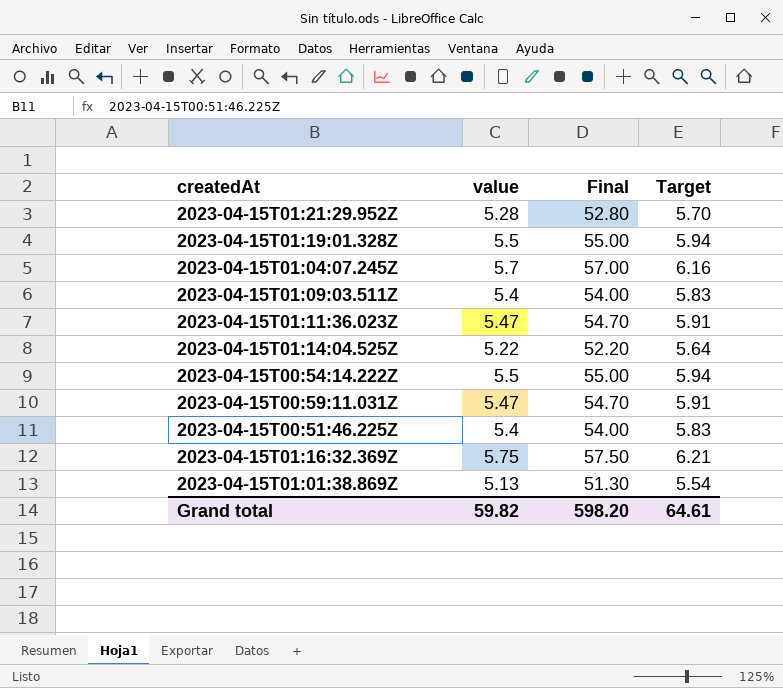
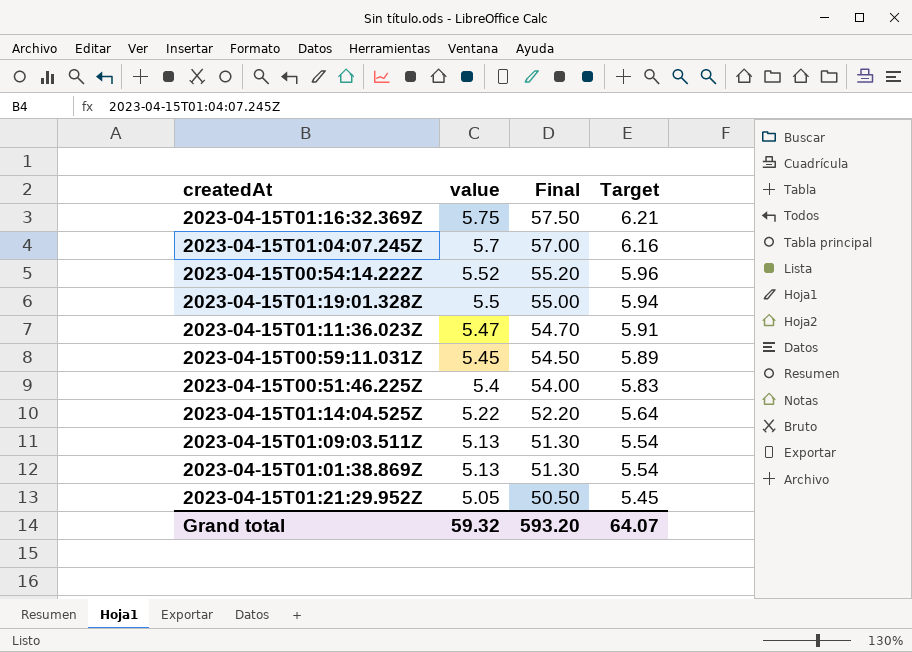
row order: none -> value descending
2023-04-15T00:54:14.222Z | value: 5.5 -> 5.52
2023-04-15T00:54:14.222Z | Final: 55.00 -> 55.20
2023-04-15T00:54:14.222Z | Target: 5.94 -> 5.96
2023-04-15T00:59:11.031Z | value: 5.47 -> 5.45
2023-04-15T00:59:11.031Z | Final: 54.70 -> 54.50
2023-04-15T00:59:11.031Z | Target: 5.91 -> 5.89
2023-04-15T01:09:03.511Z | value: 5.4 -> 5.13
2023-04-15T01:09:03.511Z | Final: 54.00 -> 51.30
2023-04-15T01:09:03.511Z | Target: 5.83 -> 5.54
2023-04-15T01:21:29.952Z | value: 5.28 -> 5.05
2023-04-15T01:21:29.952Z | Final: 52.80 -> 50.50
2023-04-15T01:21:29.952Z | Target: 5.70 -> 5.45
Grand total | value: 59.82 -> 59.32
Grand total | Final: 598.20 -> 593.20
Grand total | Target: 64.61 -> 64.07

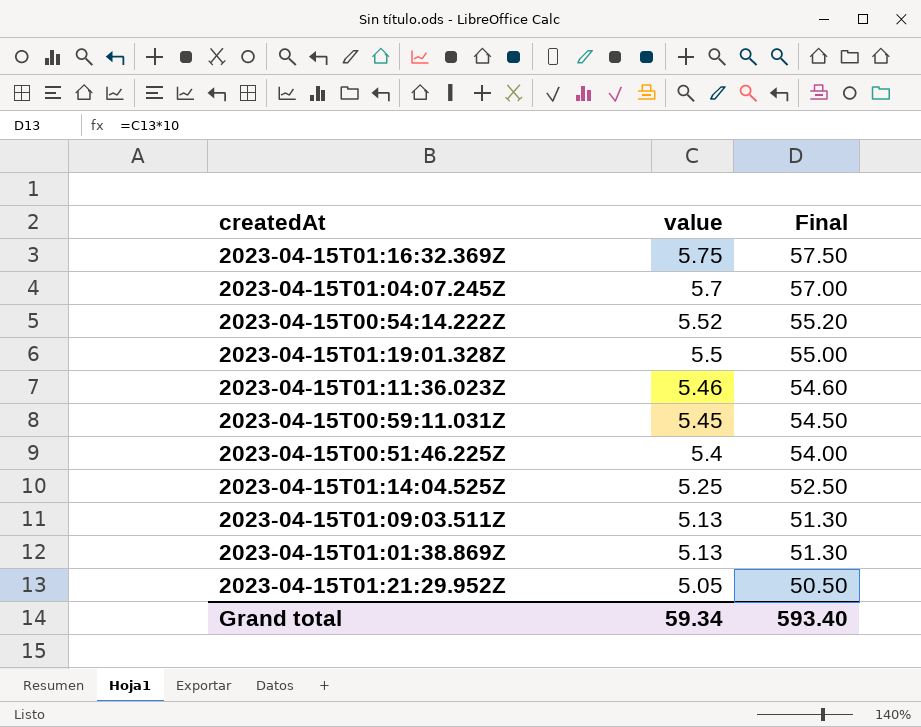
column Target | formula: [value] * 1.08 -> none
2023-04-15T01:11:36.023Z | value: 5.47 -> 5.46
2023-04-15T01:11:36.023Z | Final: 54.70 -> 54.60
2023-04-15T01:14:04.525Z | value: 5.22 -> 5.25
2023-04-15T01:14:04.525Z | Final: 52.20 -> 52.50
Grand total | value: 59.32 -> 59.34
Grand total | Final: 593.20 -> 593.40

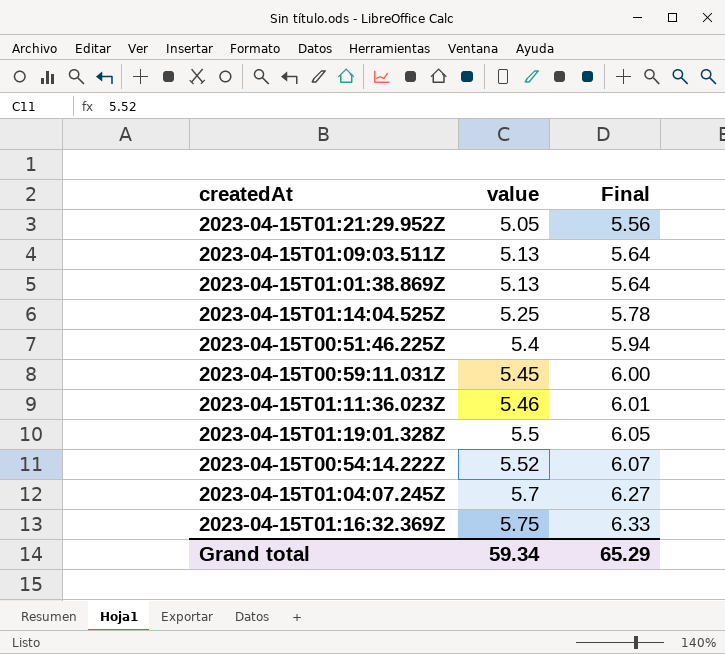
row order: value descending -> value ascending
column Final | formula: [value] * 10 -> [value] * 1.1
Grand total | Final: 593.40 -> 65.29

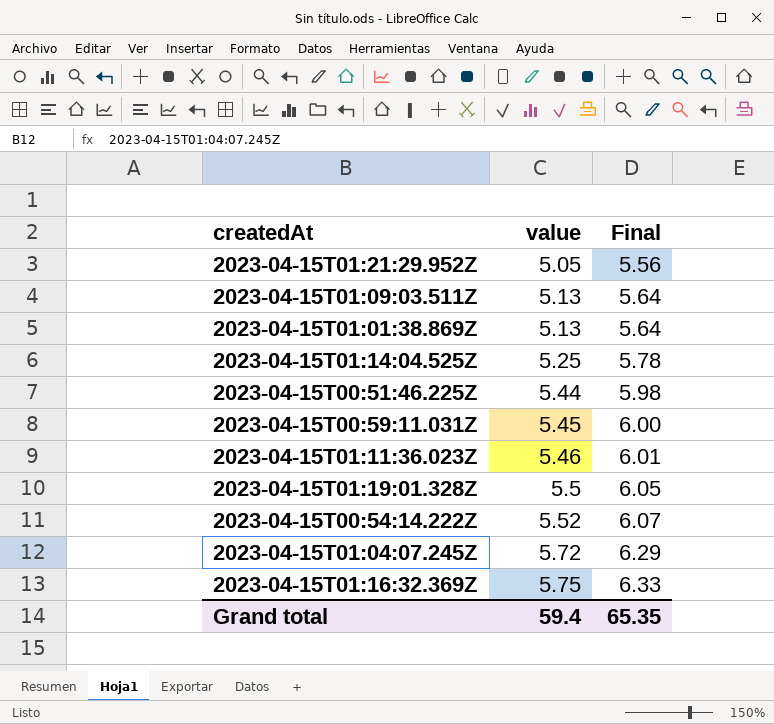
2023-04-15T00:51:46.225Z | value: 5.4 -> 5.44
2023-04-15T00:51:46.225Z | Final: 5.94 -> 5.98
2023-04-15T01:04:07.245Z | value: 5.7 -> 5.72
2023-04-15T01:04:07.245Z | Final: 6.27 -> 6.29
Grand total | value: 59.34 -> 59.4
Grand total | Final: 65.29 -> 65.35

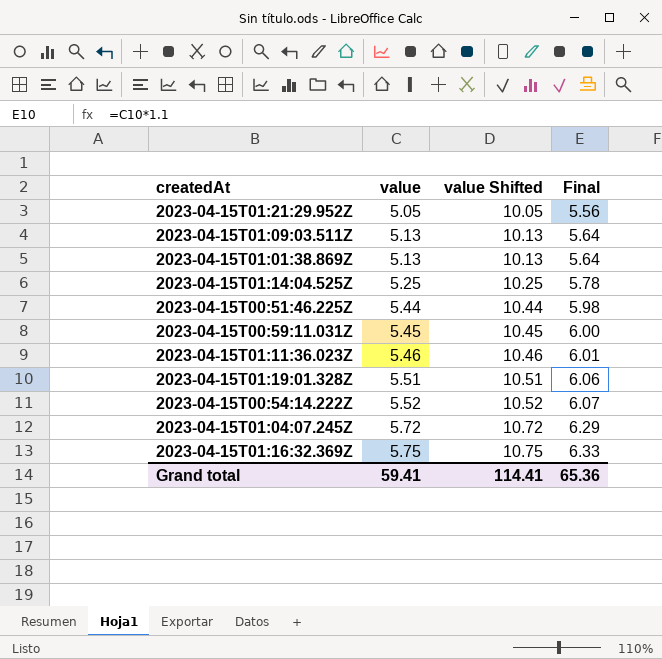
column value Shifted | formula: none -> [value] + 5
2023-04-15T01:19:01.328Z | value: 5.5 -> 5.51
2023-04-15T01:19:01.328Z | Final: 6.05 -> 6.06
Grand total | value: 59.4 -> 59.41
Grand total | Final: 65.35 -> 65.36

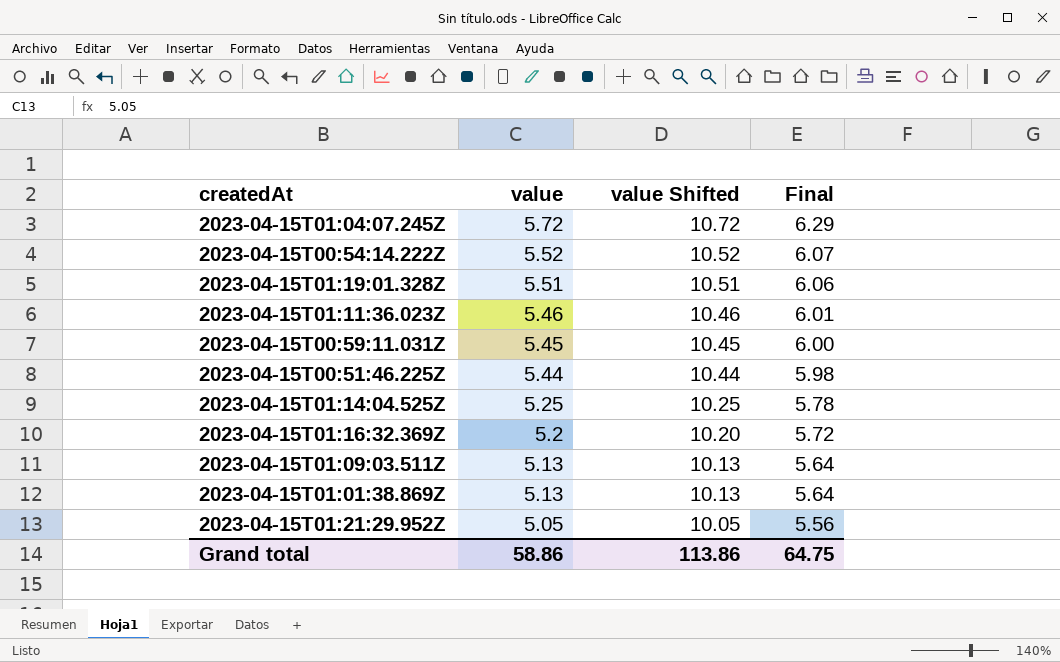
row order: value ascending -> value descending
2023-04-15T01:16:32.369Z | value: 5.75 -> 5.2
2023-04-15T01:16:32.369Z | value Shifted: 10.75 -> 10.20
2023-04-15T01:16:32.369Z | Final: 6.33 -> 5.72
Grand total | value: 59.41 -> 58.86
Grand total | value Shifted: 114.41 -> 113.86
Grand total | Final: 65.36 -> 64.75

